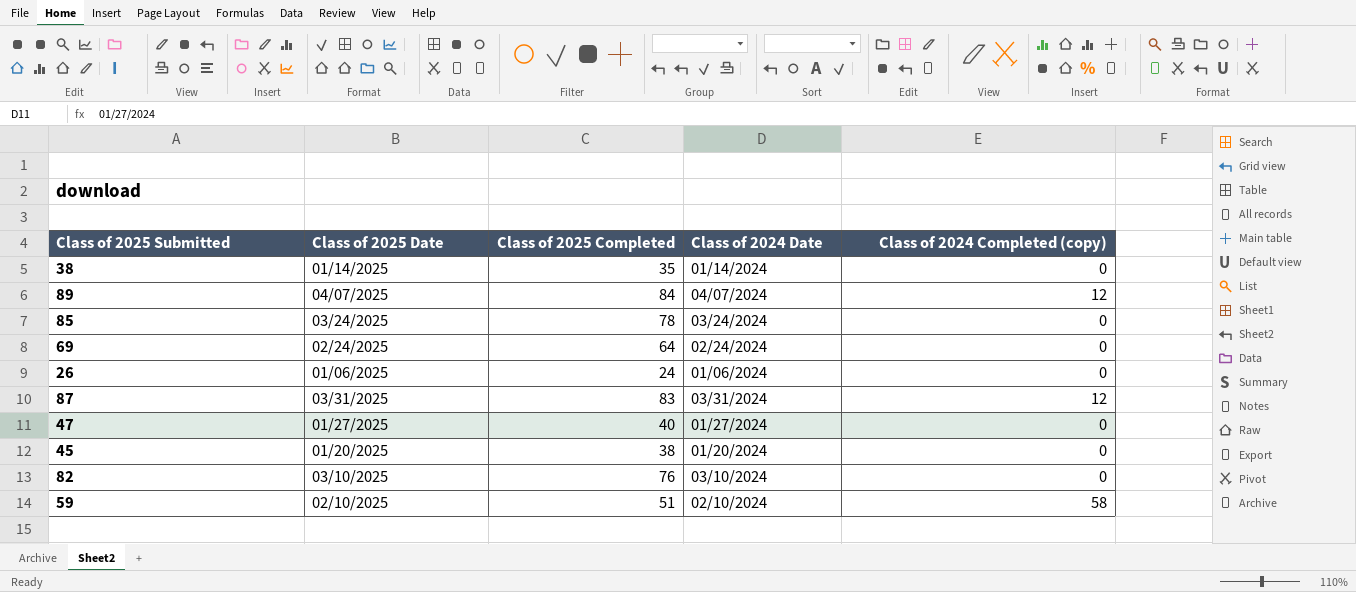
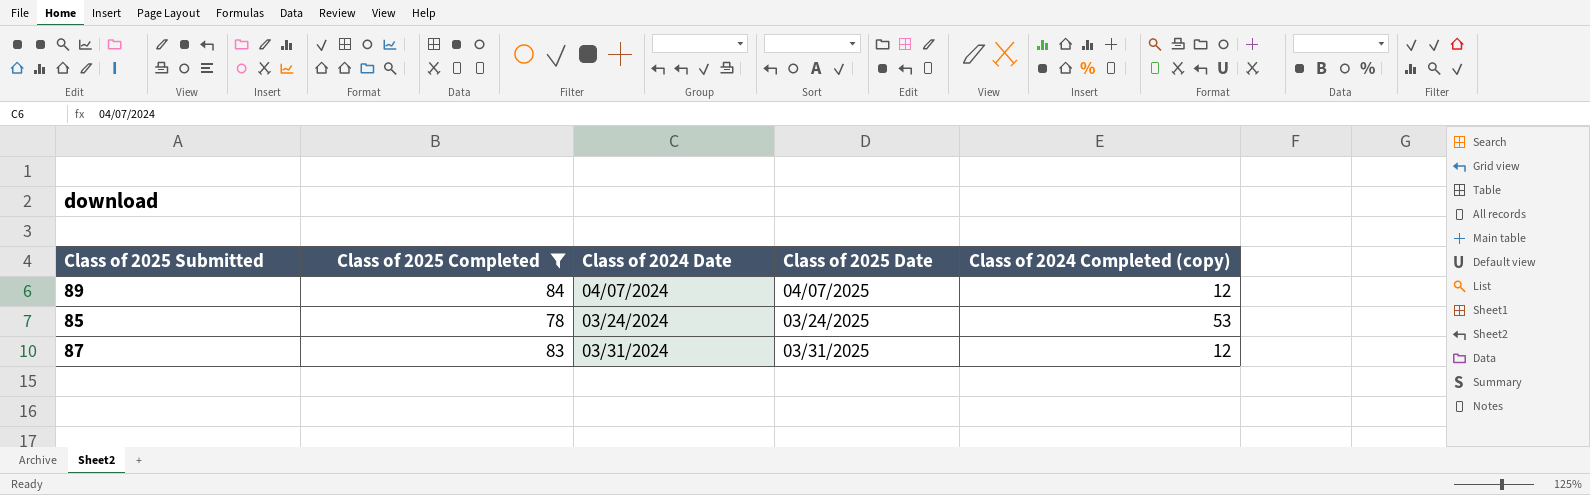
filter: none -> Class of 2025 Completed >= 78
column Class of 2025 Date | position: 2 -> 4
85 | Class of 2024 Completed (copy): 0 -> 53

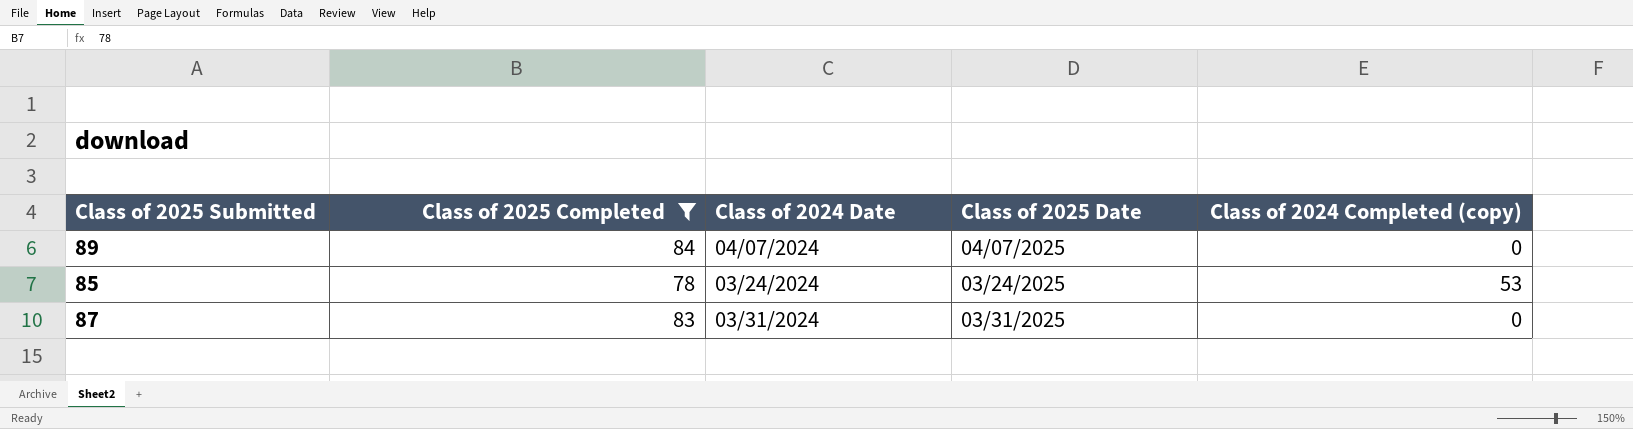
89 | Class of 2024 Completed (copy): 12 -> 0
87 | Class of 2024 Completed (copy): 12 -> 0

